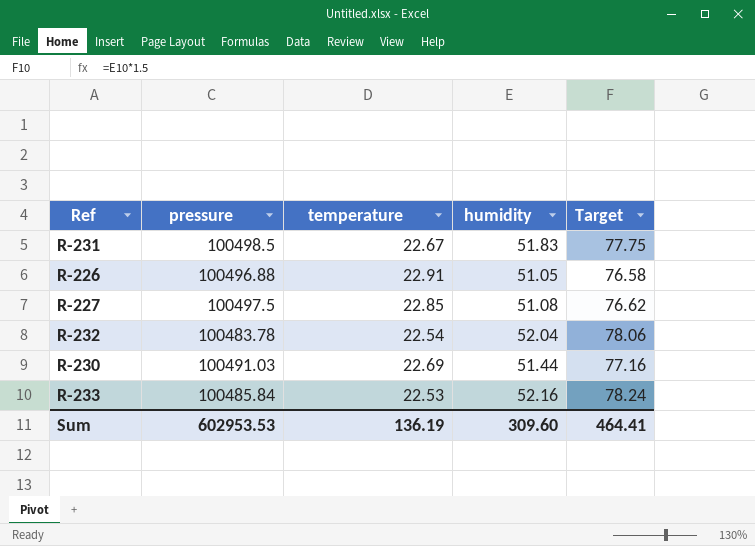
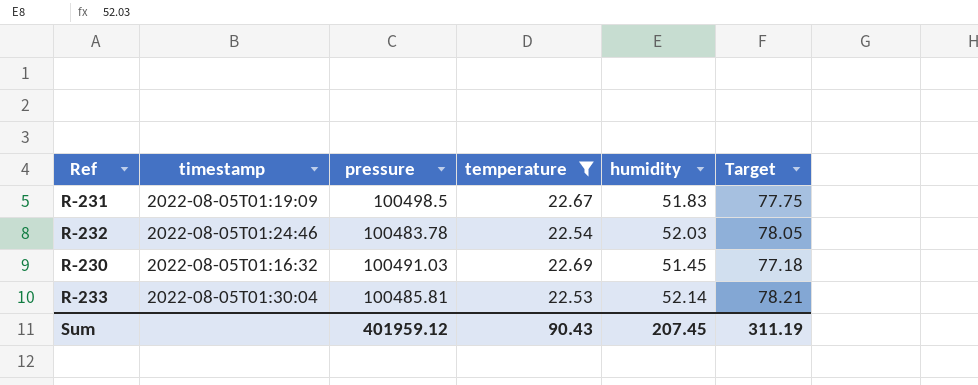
filter: none -> temperature <= 22.69
column timestamp | position: none -> 2
R-232 | humidity: 52.04 -> 52.03
R-232 | Target: 78.06 -> 78.05
R-230 | humidity: 51.44 -> 51.45
R-230 | Target: 77.16 -> 77.18
R-233 | pressure: 100485.84 -> 100485.81
R-233 | humidity: 52.16 -> 52.14
R-233 | Target: 78.24 -> 78.21
Sum | pressure: 602953.53 -> 401959.12
Sum | temperature: 136.19 -> 90.43
Sum | humidity: 309.60 -> 207.45
Sum | Target: 464.41 -> 311.19

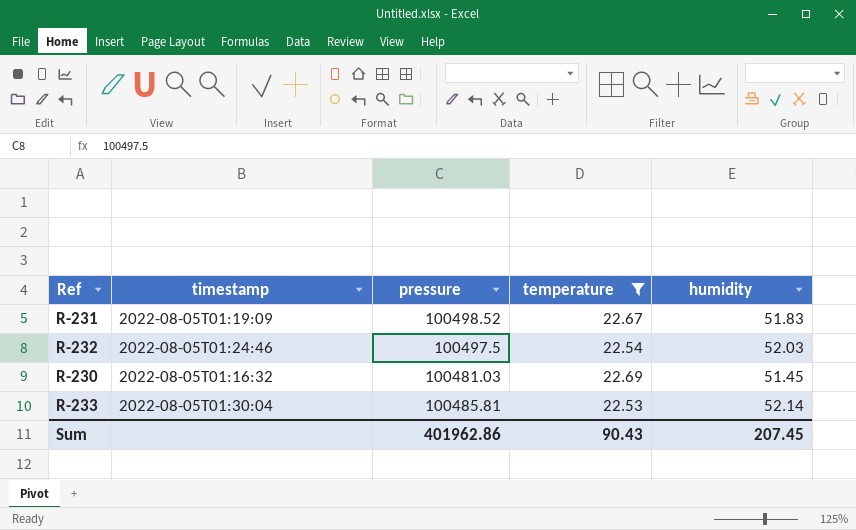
column Target | formula: [humidity] * 1.5 -> none
R-231 | pressure: 100498.5 -> 100498.52
R-232 | pressure: 100483.78 -> 100497.5
R-230 | pressure: 100491.03 -> 100481.03
Sum | pressure: 401959.12 -> 401962.86

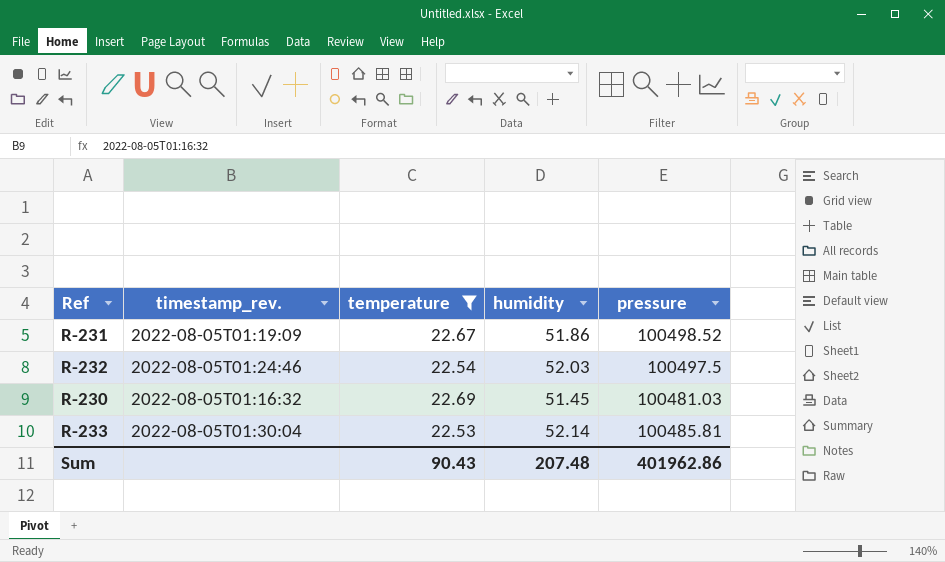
column name: timestamp -> timestamp_rev.
column pressure | position: 3 -> 5
R-231 | humidity: 51.83 -> 51.86
Sum | humidity: 207.45 -> 207.48

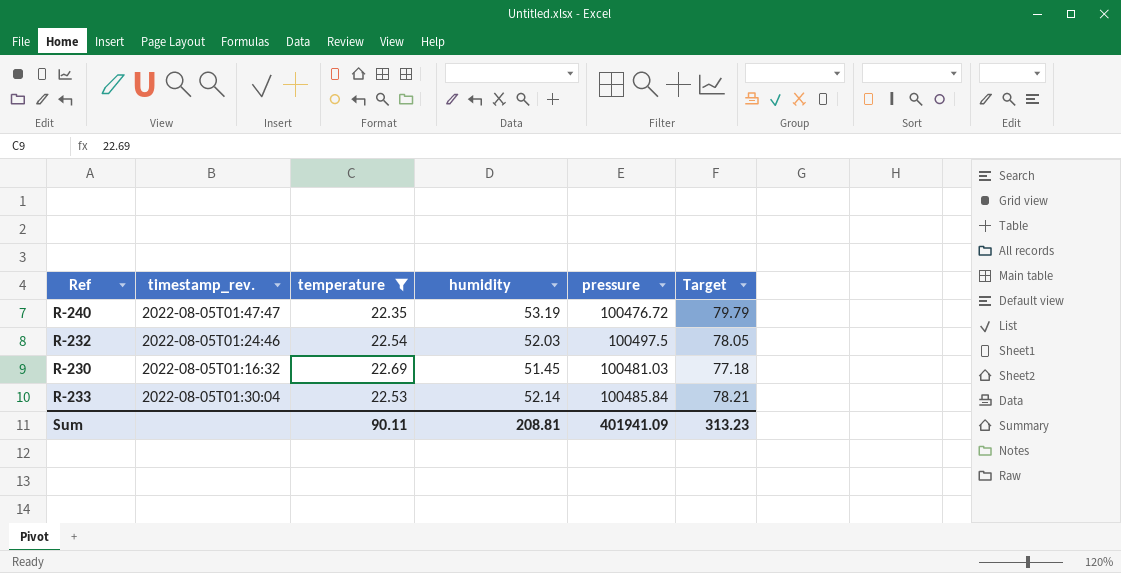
column Target | formula: none -> [humidity] * 1.5
row R-231: 2022-08-05T01:19:09 | 22.67 | 51.86 | 100498.52 -> none
row R-240: none -> 2022-08-05T01:47:47 | 22.35 | 53.19 | 100476.72 | 79.79
R-233 | pressure: 100485.81 -> 100485.84
Sum | temperature: 90.43 -> 90.11
Sum | humidity: 207.48 -> 208.81
Sum | pressure: 401962.86 -> 401941.09

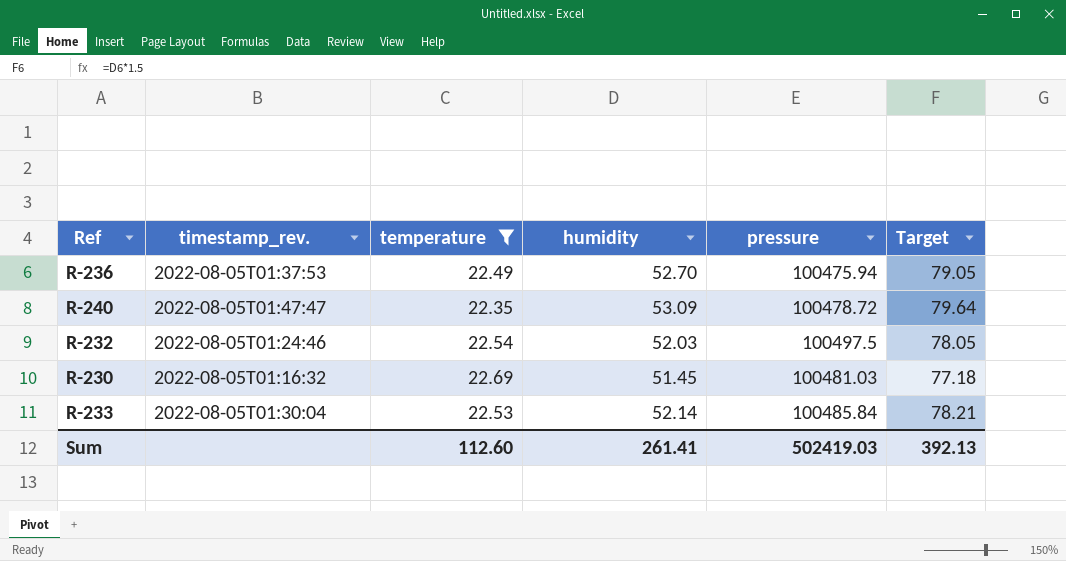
row R-236: none -> 2022-08-05T01:37:53 | 22.49 | 52.70 | 100475.94 | 79.05
R-240 | humidity: 53.19 -> 53.09
R-240 | pressure: 100476.72 -> 100478.72
R-240 | Target: 79.79 -> 79.64
Sum | temperature: 90.11 -> 112.60
Sum | humidity: 208.81 -> 261.41
Sum | pressure: 401941.09 -> 502419.03
Sum | Target: 313.23 -> 392.13

